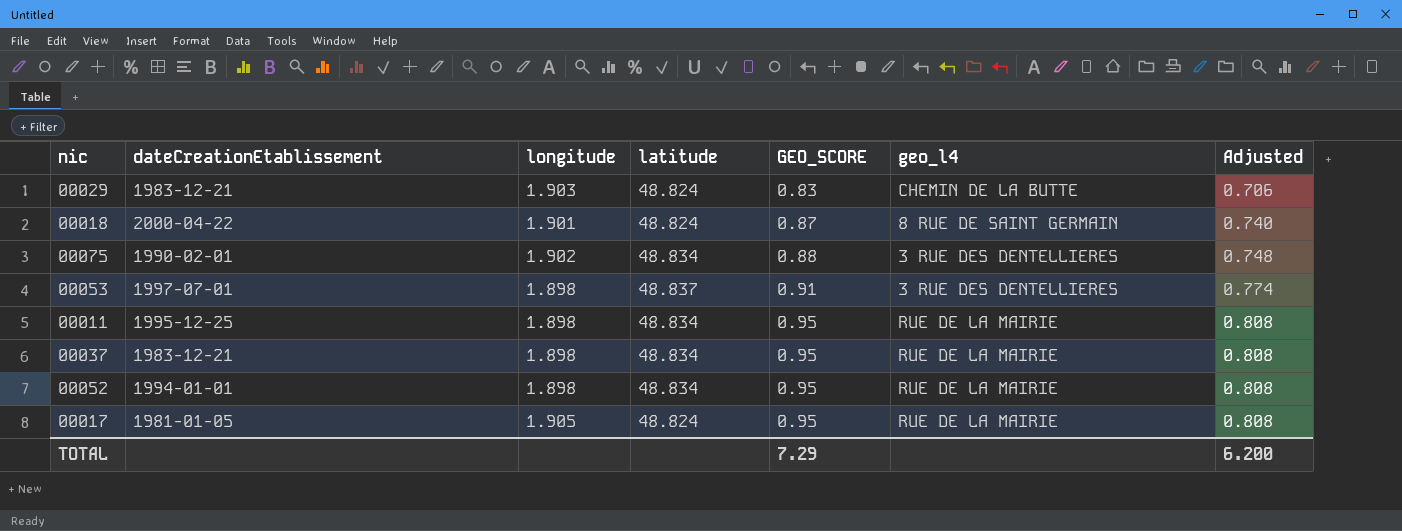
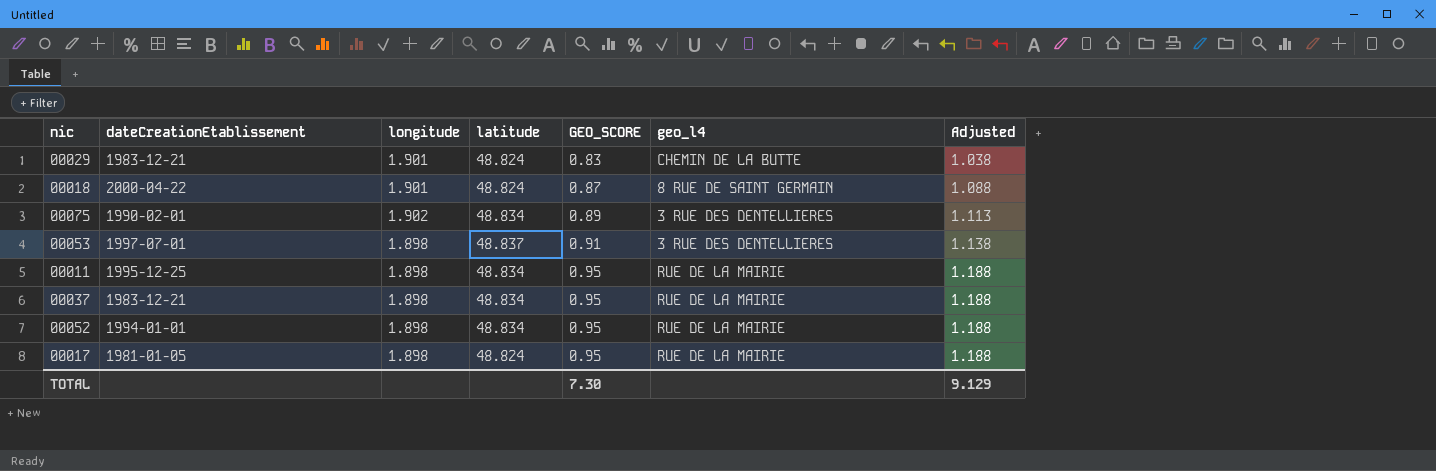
column Adjusted | formula: [GEO_SCORE] * 0.85 -> [GEO_SCORE] * 1.25
00029 | longitude: 1.903 -> 1.901
00075 | GEO_SCORE: 0.88 -> 0.89
00017 | longitude: 1.905 -> 1.898
TOTAL | GEO_SCORE: 7.29 -> 7.30
TOTAL | Adjusted: 6.200 -> 9.129

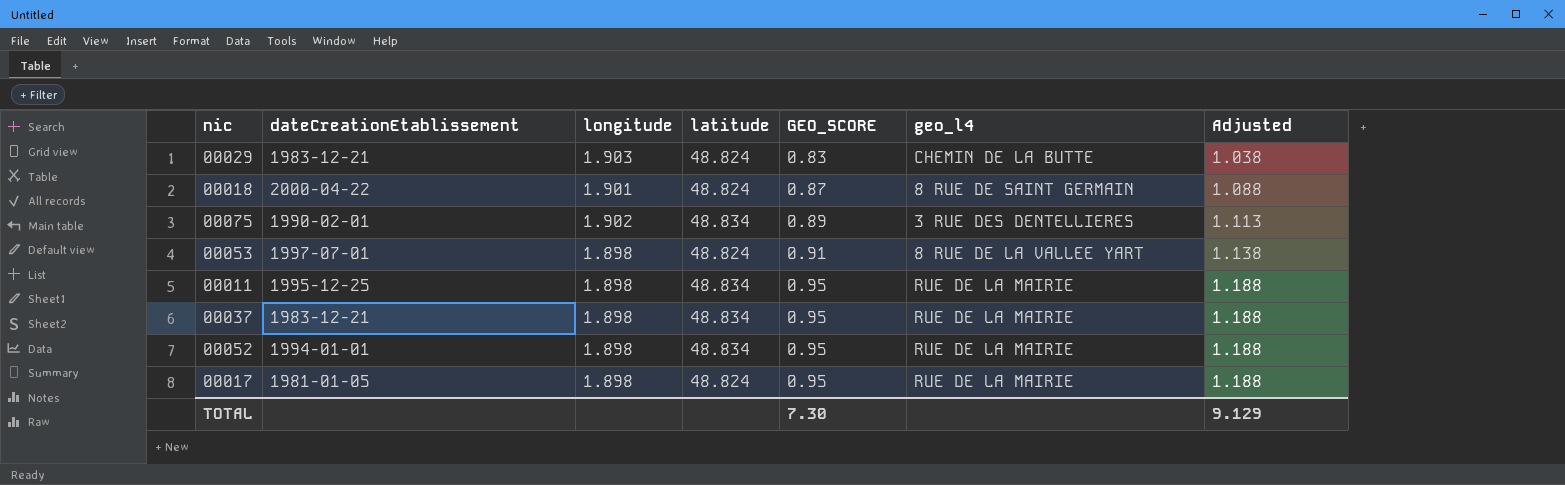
00029 | longitude: 1.901 -> 1.903
00053 | latitude: 48.837 -> 48.824
00053 | geo_l4: 3 RUE DES DENTELLIERES -> 8 RUE DE LA VALLEE YART

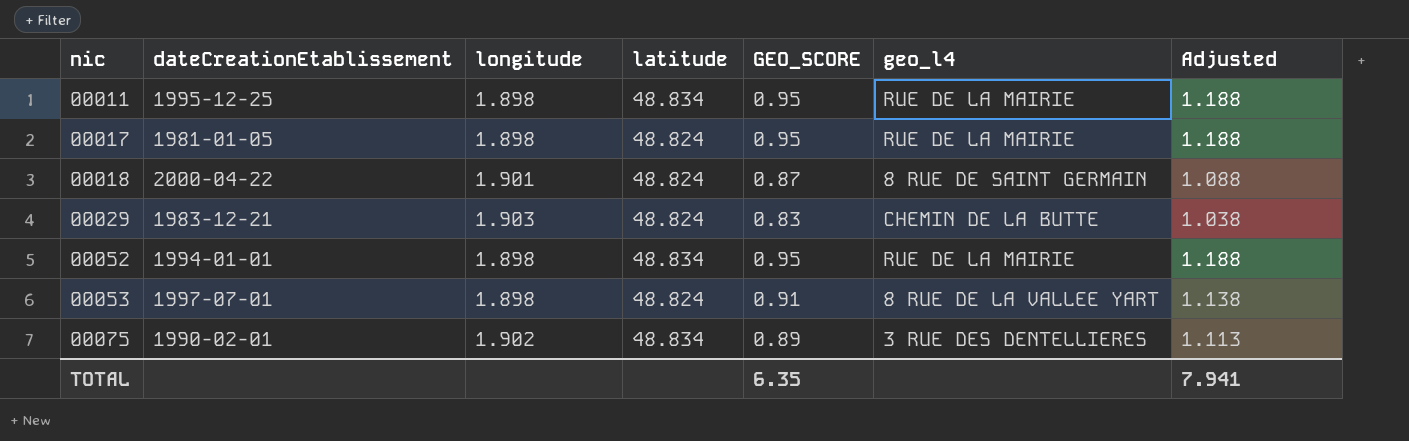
row order: GEO_SCORE ascending -> nic ascending
row 00037: 1983-12-21 | 1.898 | 48.834 | 0.95 | RUE DE LA MAIRIE | 1.188 -> none
TOTAL | GEO_SCORE: 7.30 -> 6.35
TOTAL | Adjusted: 9.129 -> 7.941

